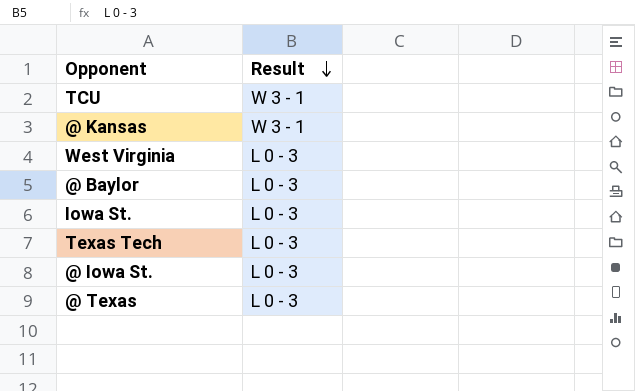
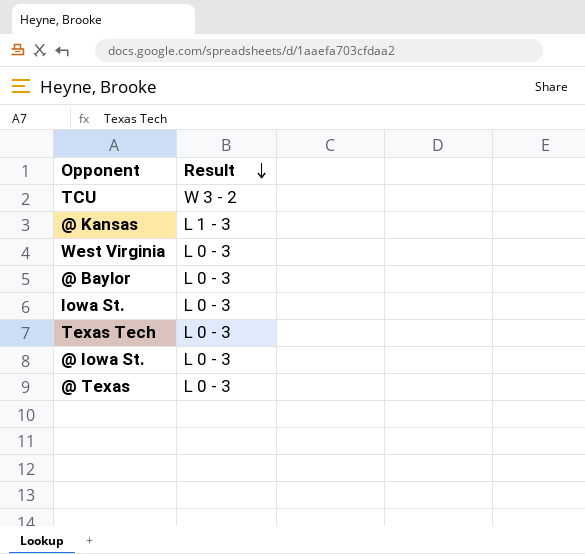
TCU | Result: W 3 - 1 -> W 3 - 2
@ Kansas | Result: W 3 - 1 -> L 1 - 3

